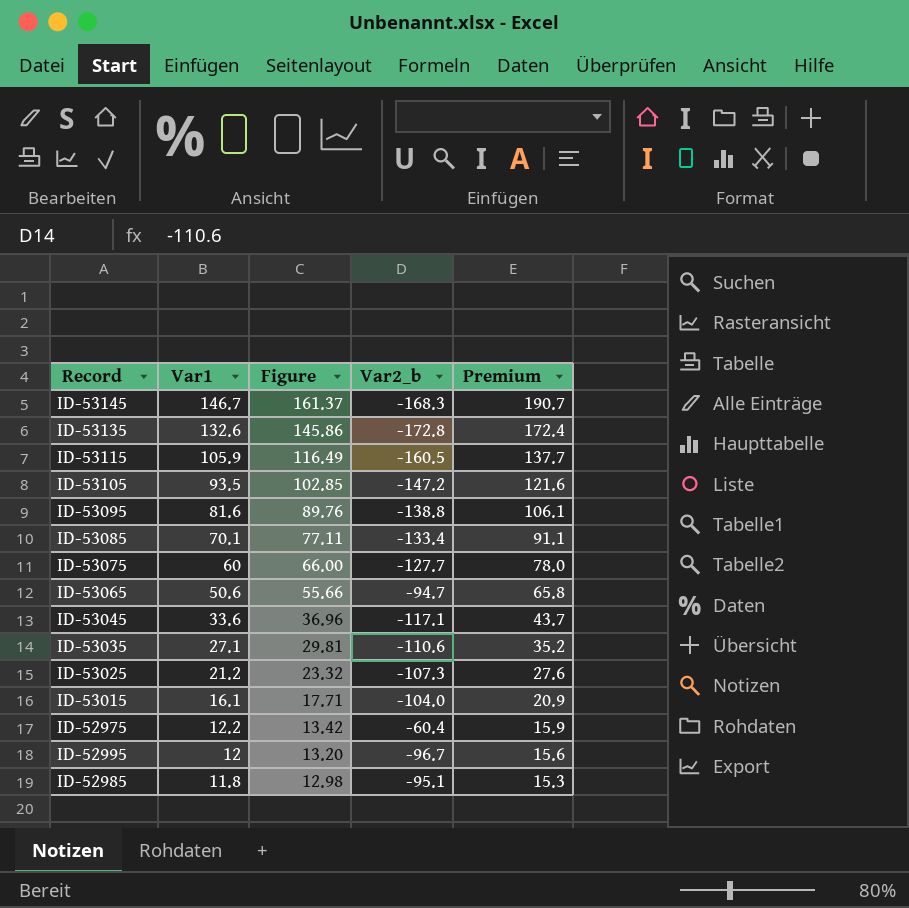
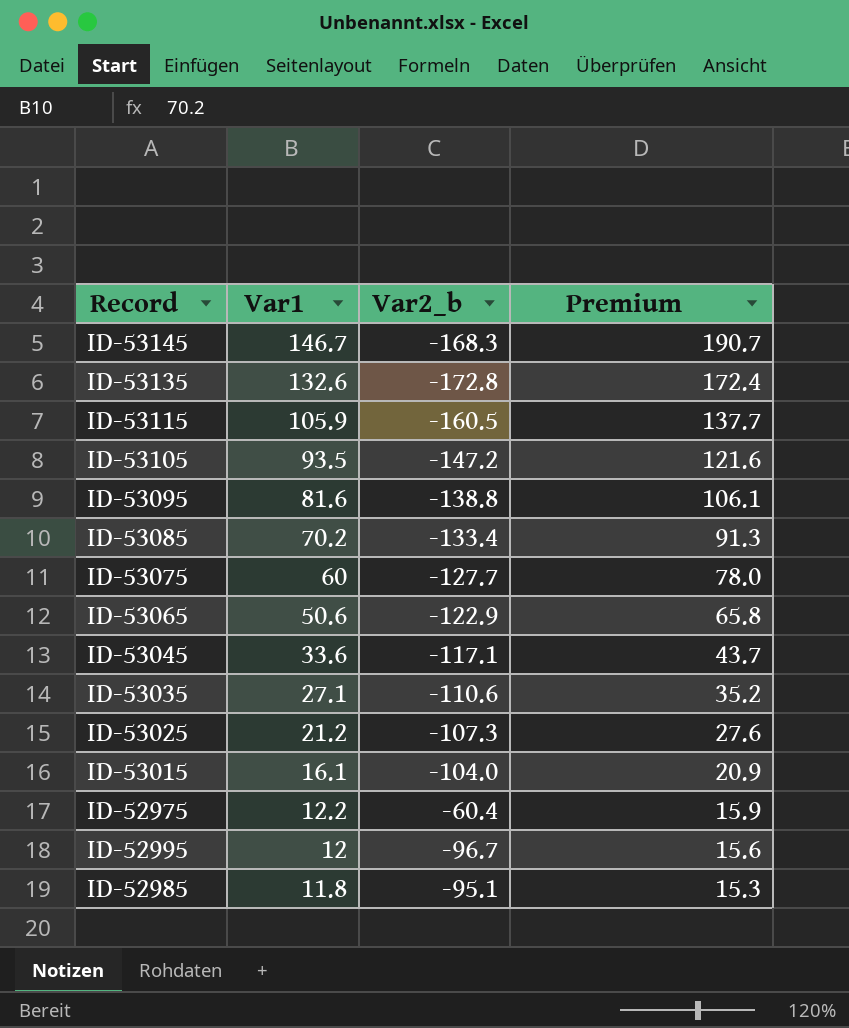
column Figure | formula: [Var1] * 1.1 -> none
ID-53085 | Var1: 70.1 -> 70.2
ID-53085 | Premium: 91.1 -> 91.3
ID-53065 | Var2_b: -94.7 -> -122.9

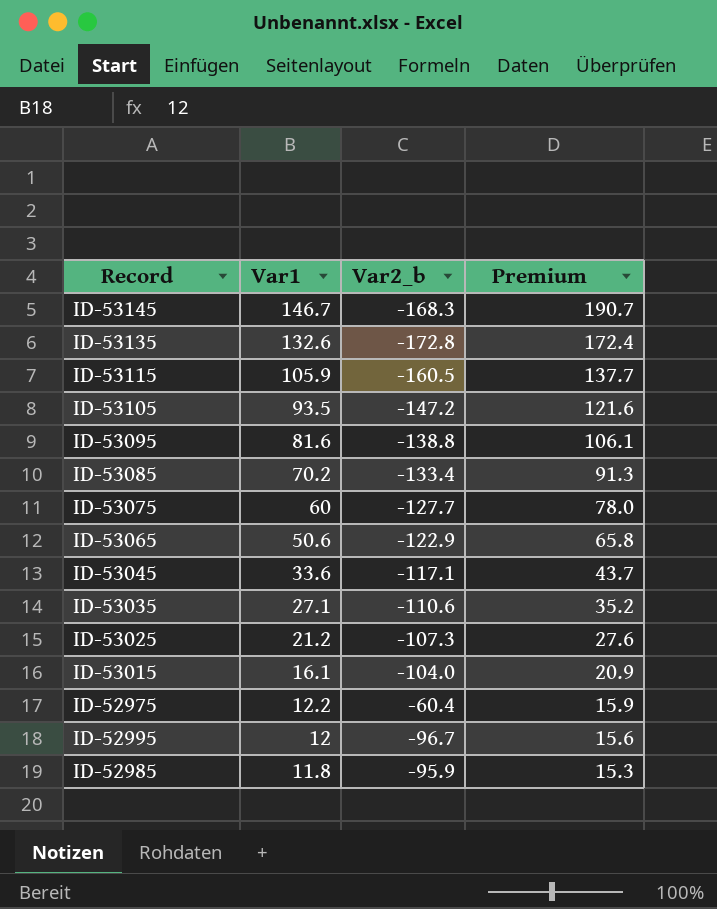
ID-52985 | Var2_b: -95.1 -> -95.9

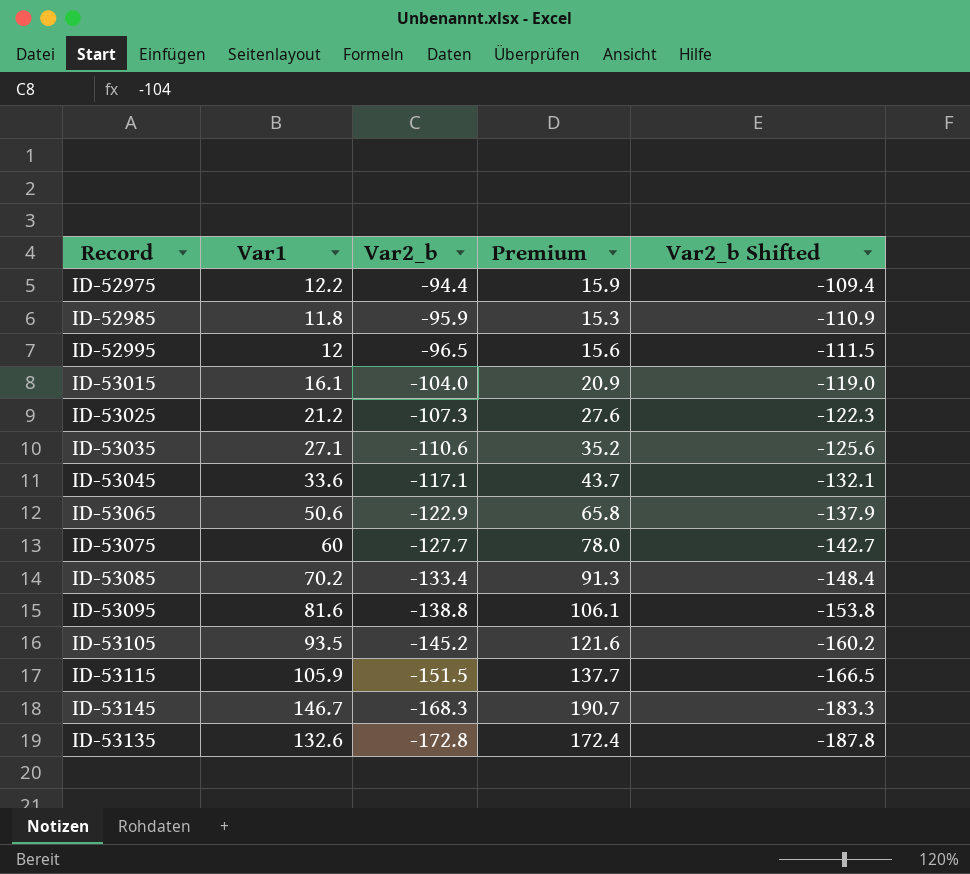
row order: Var1 descending -> Var2_b descending
column Var2_b Shifted | formula: none -> [Var2_b] - 15
ID-52975 | Var2_b: -60.4 -> -94.4
ID-52995 | Var2_b: -96.7 -> -96.5
ID-53105 | Var2_b: -147.2 -> -145.2
ID-53115 | Var2_b: -160.5 -> -151.5

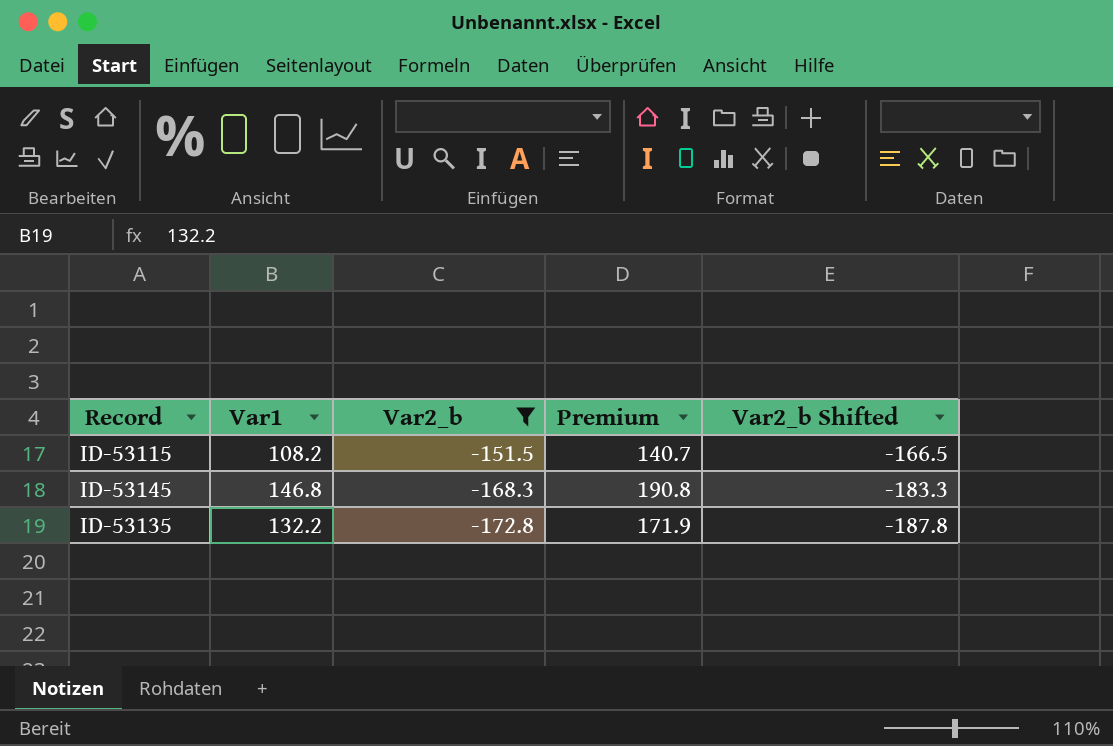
filter: none -> Var2_b <= -151.5
ID-53115 | Var1: 105.9 -> 108.2
ID-53115 | Premium: 137.7 -> 140.7
ID-53145 | Var1: 146.7 -> 146.8
ID-53145 | Premium: 190.7 -> 190.8
ID-53135 | Var1: 132.6 -> 132.2
ID-53135 | Premium: 172.4 -> 171.9

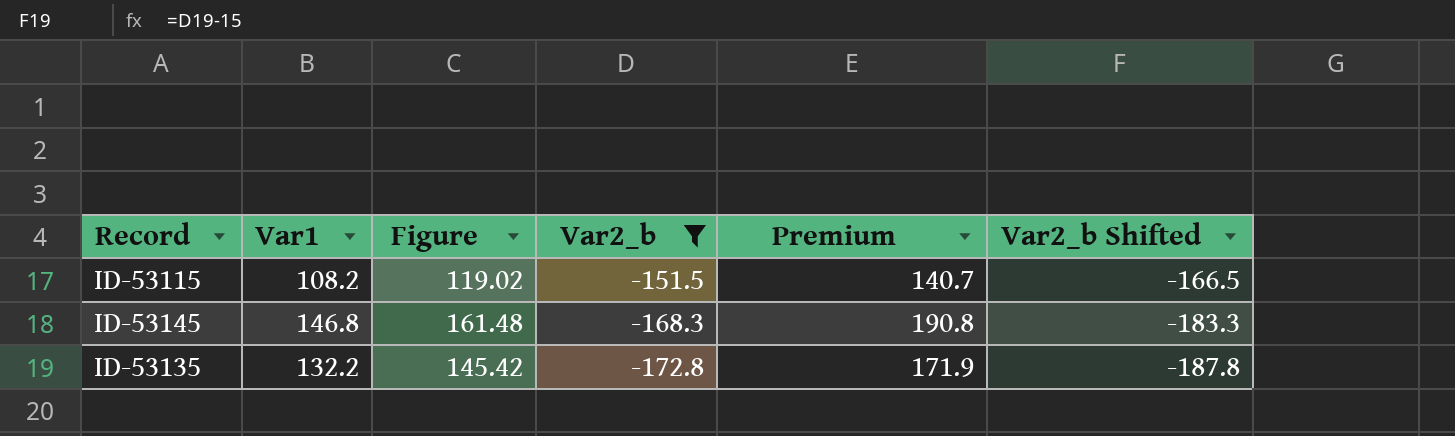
column Figure | formula: none -> [Var1] * 1.1

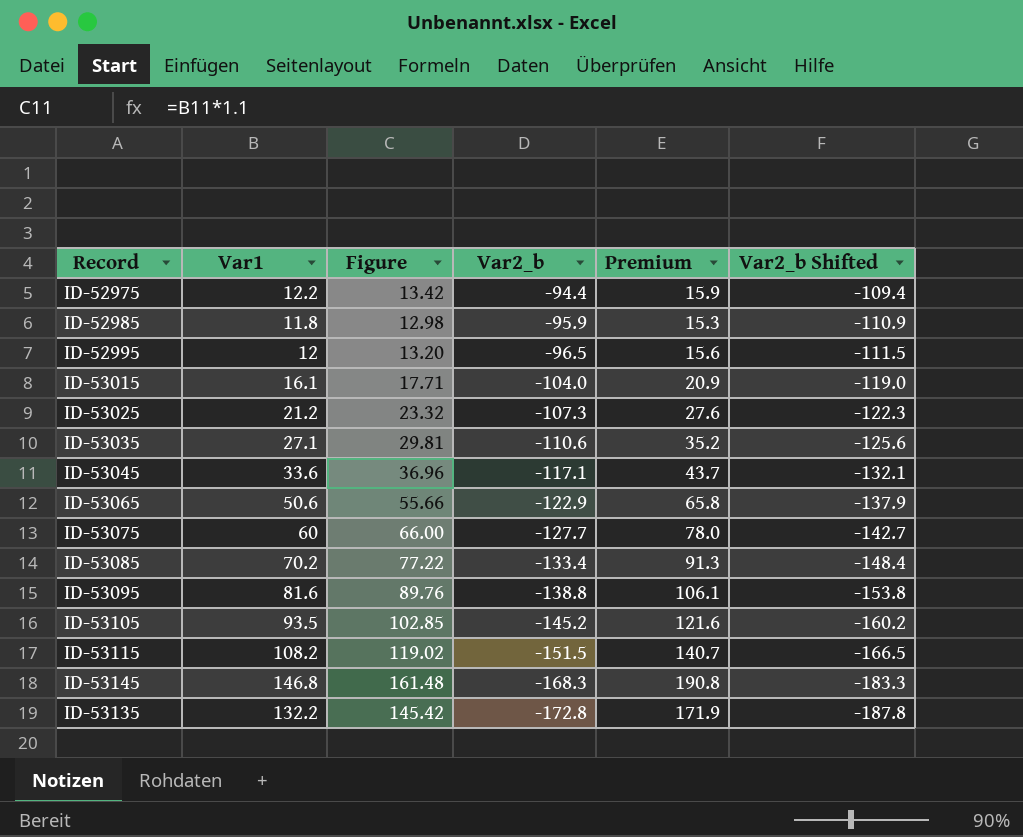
filter: Var2_b <= -151.5 -> none

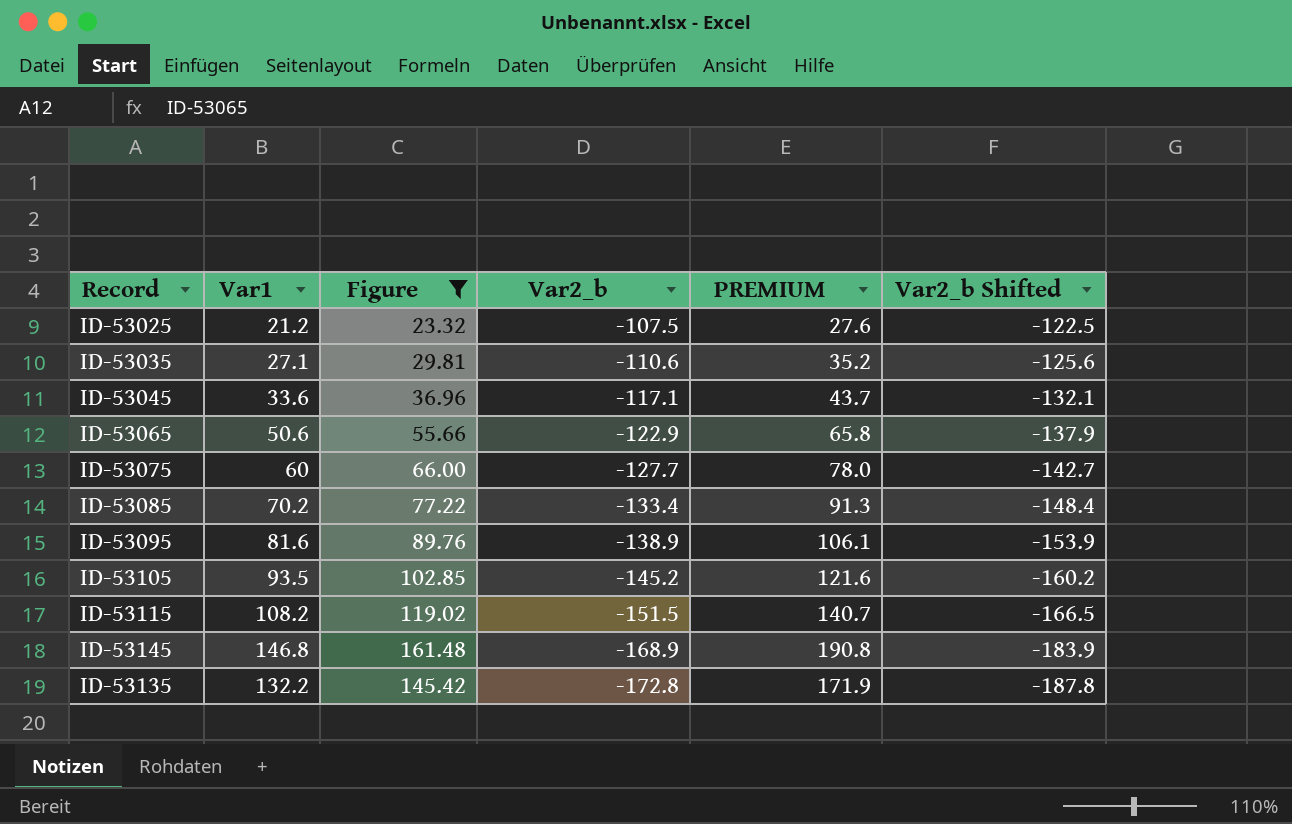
filter: none -> Figure >= 23.32
column name: Premium -> PREMIUM
ID-53025 | Var2_b: -107.3 -> -107.5
ID-53025 | Var2_b Shifted: -122.3 -> -122.5
ID-53095 | Var2_b: -138.8 -> -138.9
ID-53095 | Var2_b Shifted: -153.8 -> -153.9
ID-53145 | Var2_b: -168.3 -> -168.9
ID-53145 | Var2_b Shifted: -183.3 -> -183.9

